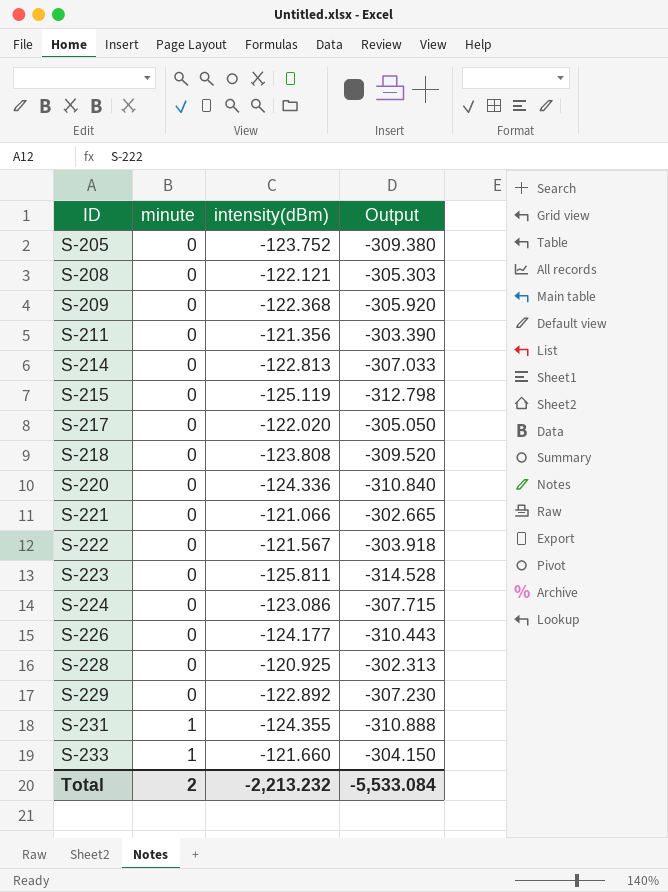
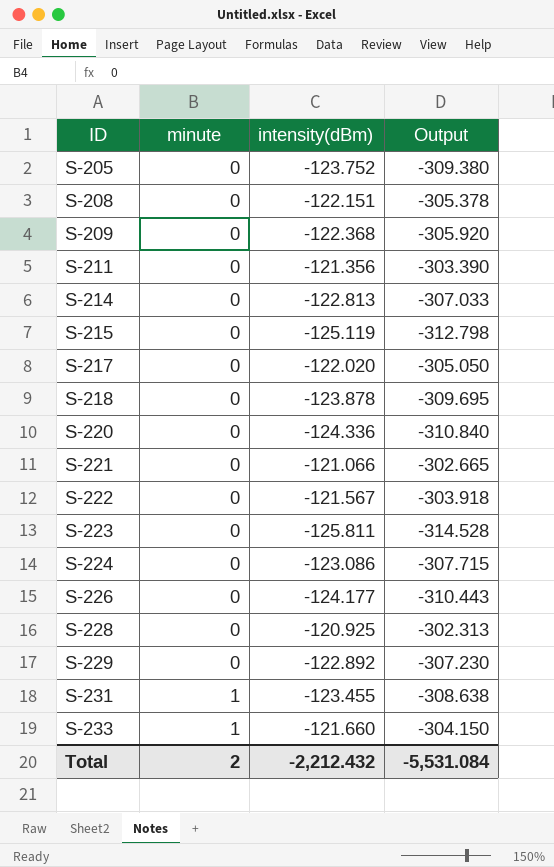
S-208 | intensity(dBm): -122.121 -> -122.151
S-208 | Output: -305.303 -> -305.378
S-218 | intensity(dBm): -123.808 -> -123.878
S-218 | Output: -309.520 -> -309.695
S-231 | intensity(dBm): -124.355 -> -123.455
S-231 | Output: -310.888 -> -308.638
Total | intensity(dBm): -2,213.232 -> -2,212.432
Total | Output: -5,533.084 -> -5,531.084

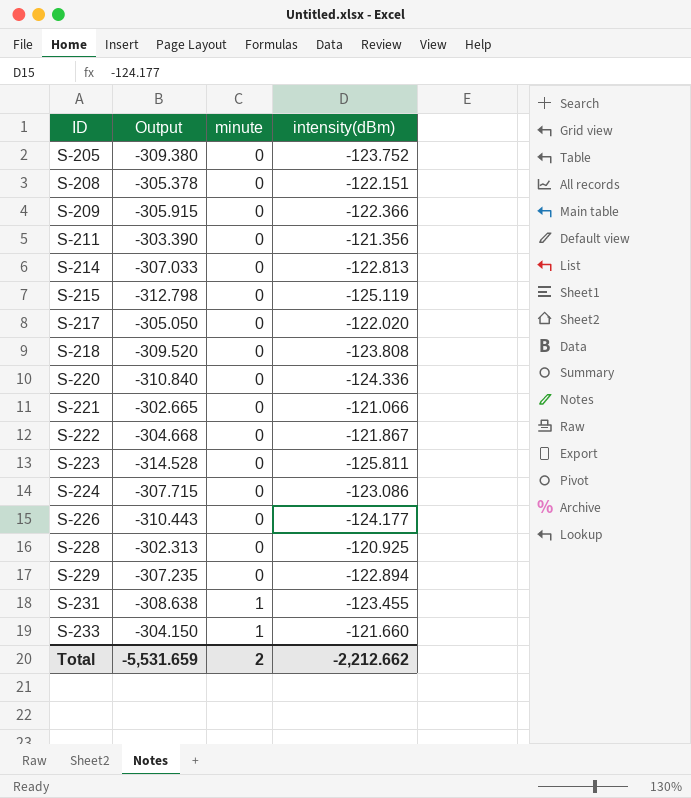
column Output | position: 4 -> 2
S-209 | Output: -305.920 -> -305.915
S-209 | intensity(dBm): -122.368 -> -122.366
S-218 | Output: -309.695 -> -309.520
S-218 | intensity(dBm): -123.878 -> -123.808
S-222 | Output: -303.918 -> -304.668
S-222 | intensity(dBm): -121.567 -> -121.867
S-229 | Output: -307.230 -> -307.235
S-229 | intensity(dBm): -122.892 -> -122.894
Total | Output: -5,531.084 -> -5,531.659
Total | intensity(dBm): -2,212.432 -> -2,212.662

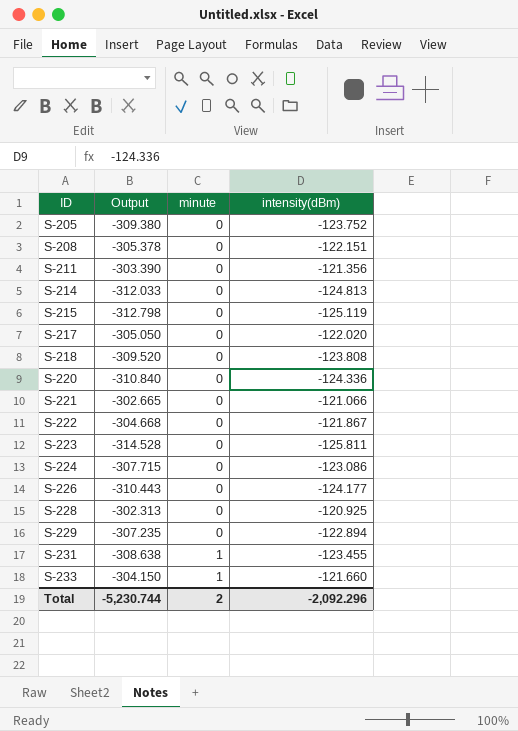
row S-209: -305.915 | 0 | -122.366 -> none
S-214 | Output: -307.033 -> -312.033
S-214 | intensity(dBm): -122.813 -> -124.813
Total | Output: -5,531.659 -> -5,230.744
Total | intensity(dBm): -2,212.662 -> -2,092.296

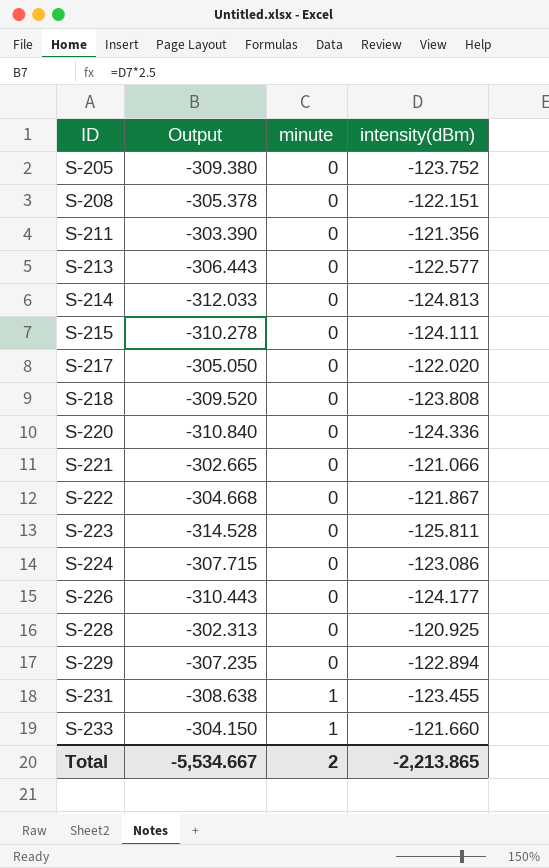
row S-213: none -> -306.443 | 0 | -122.577
S-215 | Output: -312.798 -> -310.278
S-215 | intensity(dBm): -125.119 -> -124.111
Total | Output: -5,230.744 -> -5,534.667
Total | intensity(dBm): -2,092.296 -> -2,213.865

